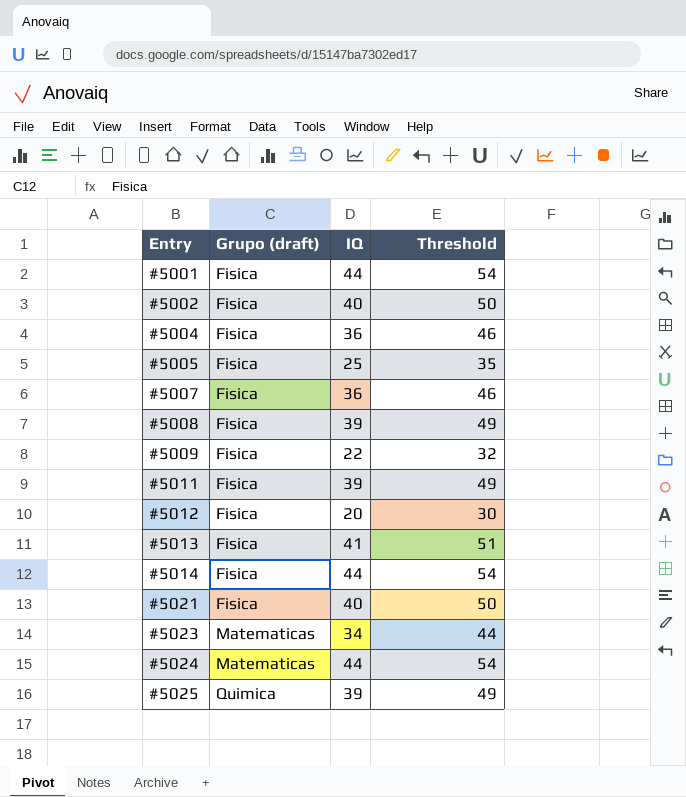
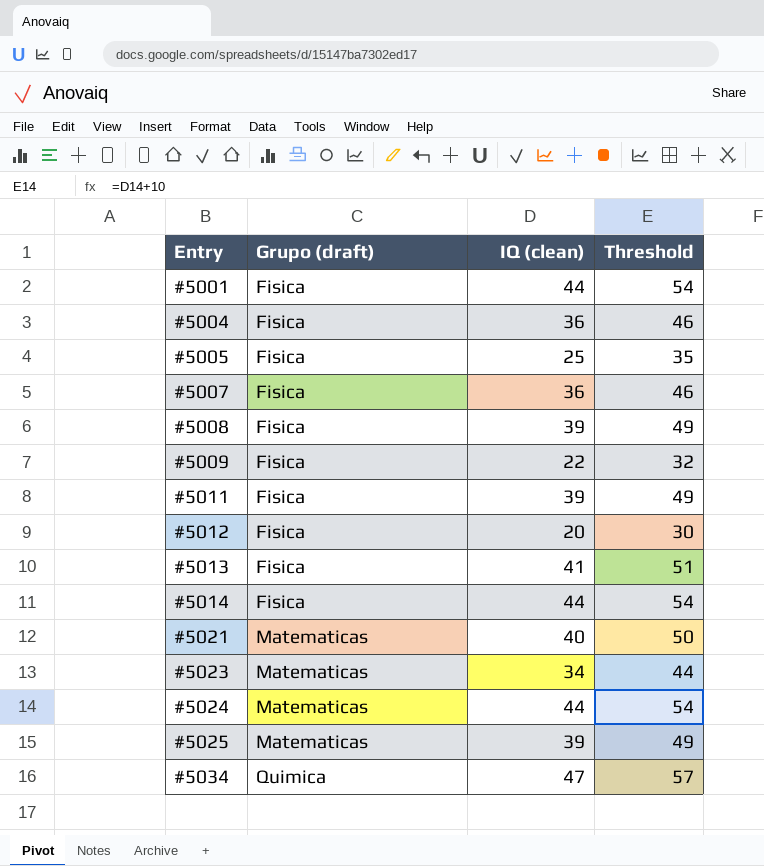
column name: IQ -> IQ (clean)
row #5002: Fisica | 40 | 50 -> none
#5021 | Grupo (draft): Fisica -> Matematicas
#5025 | Grupo (draft): Quimica -> Matematicas
row #5034: none -> Quimica | 47 | 57

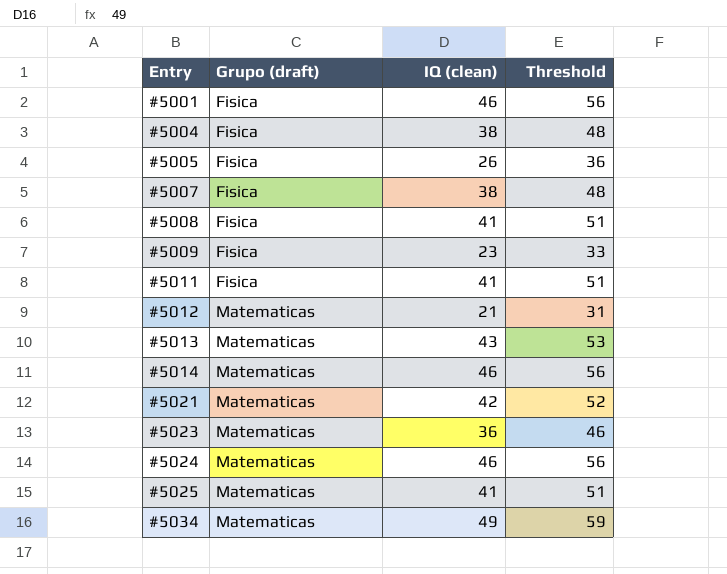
#5001 | IQ (clean): 44 -> 46
#5001 | Threshold: 54 -> 56
#5004 | IQ (clean): 36 -> 38
#5004 | Threshold: 46 -> 48
#5005 | IQ (clean): 25 -> 26
#5005 | Threshold: 35 -> 36
#5007 | IQ (clean): 36 -> 38
#5007 | Threshold: 46 -> 48
#5008 | IQ (clean): 39 -> 41
#5008 | Threshold: 49 -> 51
#5009 | IQ (clean): 22 -> 23
#5009 | Threshold: 32 -> 33
#5011 | IQ (clean): 39 -> 41
#5011 | Threshold: 49 -> 51
#5012 | Grupo (draft): Fisica -> Matematicas
#5012 | IQ (clean): 20 -> 21
#5012 | Threshold: 30 -> 31
#5013 | Grupo (draft): Fisica -> Matematicas
#5013 | IQ (clean): 41 -> 43
#5013 | Threshold: 51 -> 53
#5014 | Grupo (draft): Fisica -> Matematicas
#5014 | IQ (clean): 44 -> 46
#5014 | Threshold: 54 -> 56
#5021 | IQ (clean): 40 -> 42
#5021 | Threshold: 50 -> 52
#5023 | IQ (clean): 34 -> 36
#5023 | Threshold: 44 -> 46
#5024 | IQ (clean): 44 -> 46
#5024 | Threshold: 54 -> 56
#5025 | IQ (clean): 39 -> 41
#5025 | Threshold: 49 -> 51
#5034 | Grupo (draft): Quimica -> Matematicas
#5034 | IQ (clean): 47 -> 49
#5034 | Threshold: 57 -> 59

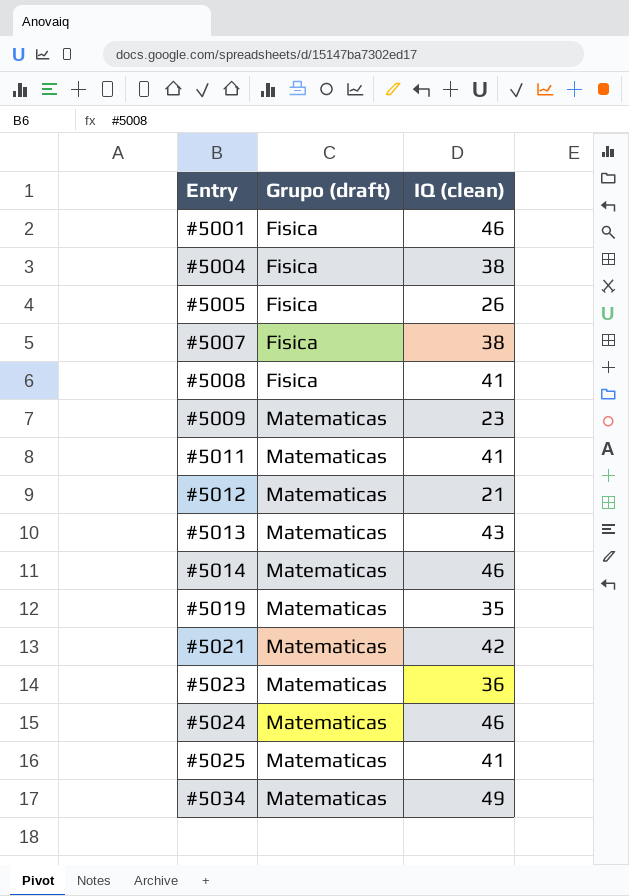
column Threshold | formula: [IQ (clean)] + 10 -> none
#5009 | Grupo (draft): Fisica -> Matematicas
#5011 | Grupo (draft): Fisica -> Matematicas
row #5019: none -> Matematicas | 35

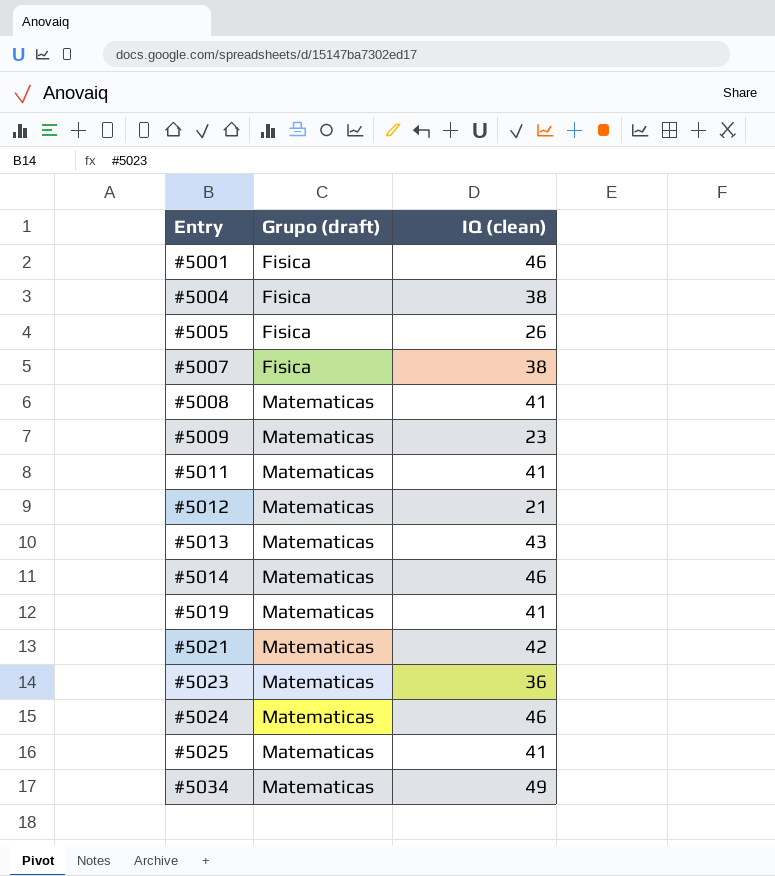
#5008 | Grupo (draft): Fisica -> Matematicas
#5019 | IQ (clean): 35 -> 41

